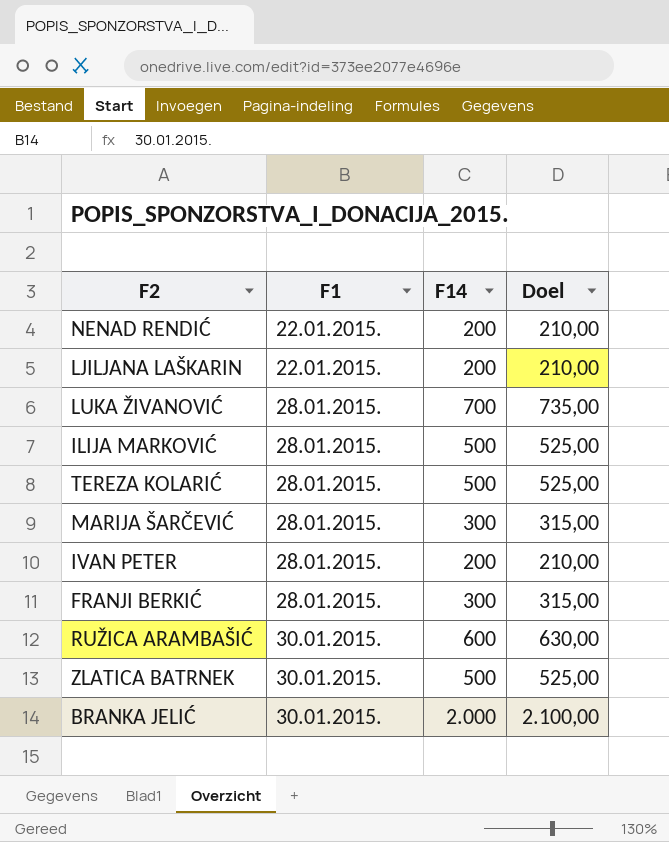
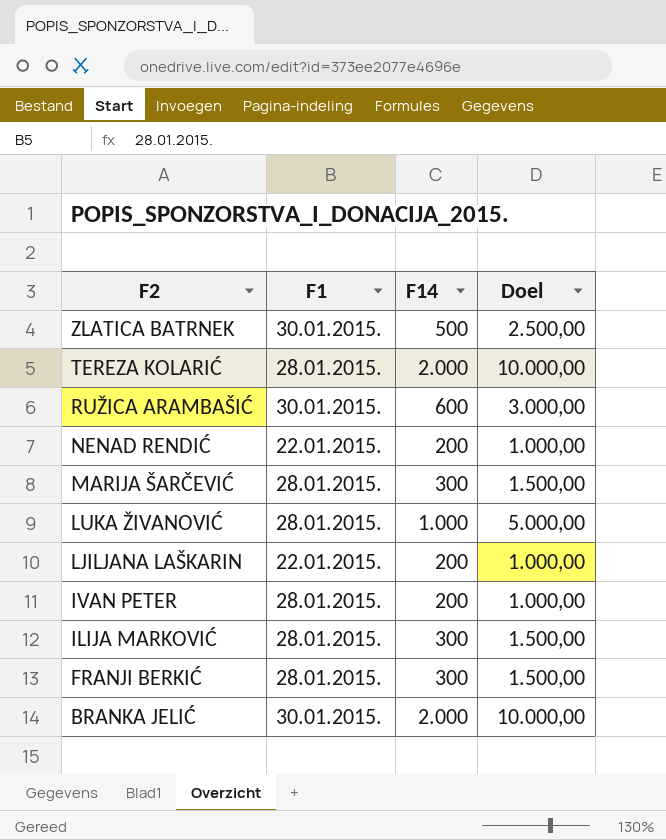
row order: F1 ascending -> F2 descending
column Doel | formula: [F14] * 1,05 -> [F14] * 5
TEREZA KOLARIĆ | F14: 500 -> 2.000
LUKA ŽIVANOVIĆ | F14: 700 -> 1.000
ILIJA MARKOVIĆ | F14: 500 -> 300

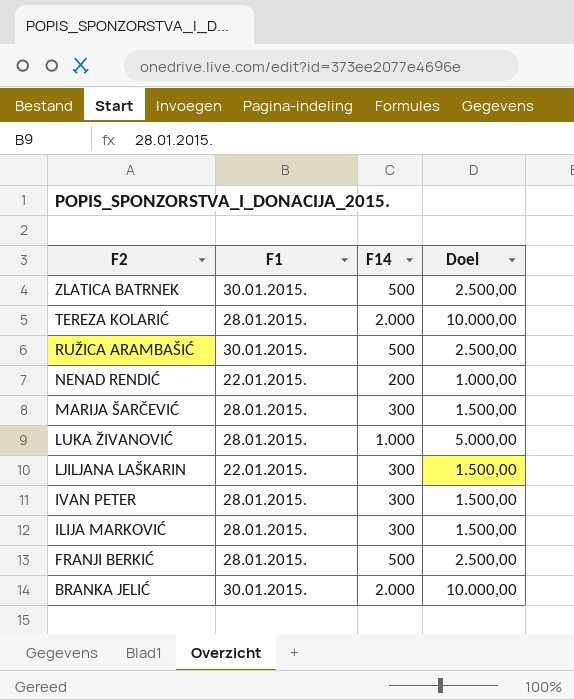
RUŽICA ARAMBAŠIĆ | F14: 600 -> 500
RUŽICA ARAMBAŠIĆ | Doel: 3.000,00 -> 2.500,00
LJILJANA LAŠKARIN | F14: 200 -> 300
LJILJANA LAŠKARIN | Doel: 1.000,00 -> 1.500,00
IVAN PETER | F14: 200 -> 300
IVAN PETER | Doel: 1.000,00 -> 1.500,00
FRANJI BERKIĆ | F14: 300 -> 500
FRANJI BERKIĆ | Doel: 1.500,00 -> 2.500,00

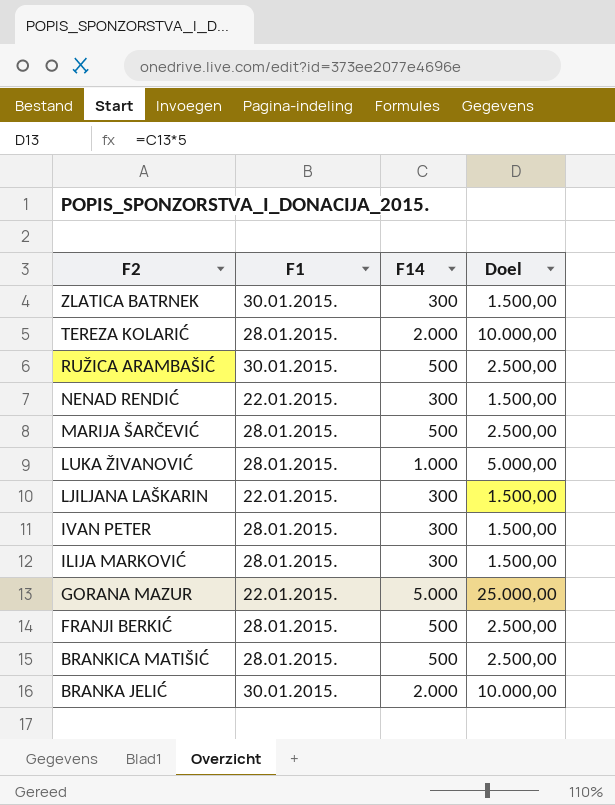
ZLATICA BATRNEK | F14: 500 -> 300
ZLATICA BATRNEK | Doel: 2.500,00 -> 1.500,00
NENAD RENDIĆ | F14: 200 -> 300
NENAD RENDIĆ | Doel: 1.000,00 -> 1.500,00
MARIJA ŠARČEVIĆ | F14: 300 -> 500
MARIJA ŠARČEVIĆ | Doel: 1.500,00 -> 2.500,00
row GORANA MAZUR: none -> 22.01.2015. | 5.000 | 25.000,00
row BRANKICA MATIŠIĆ: none -> 28.01.2015. | 500 | 2.500,00

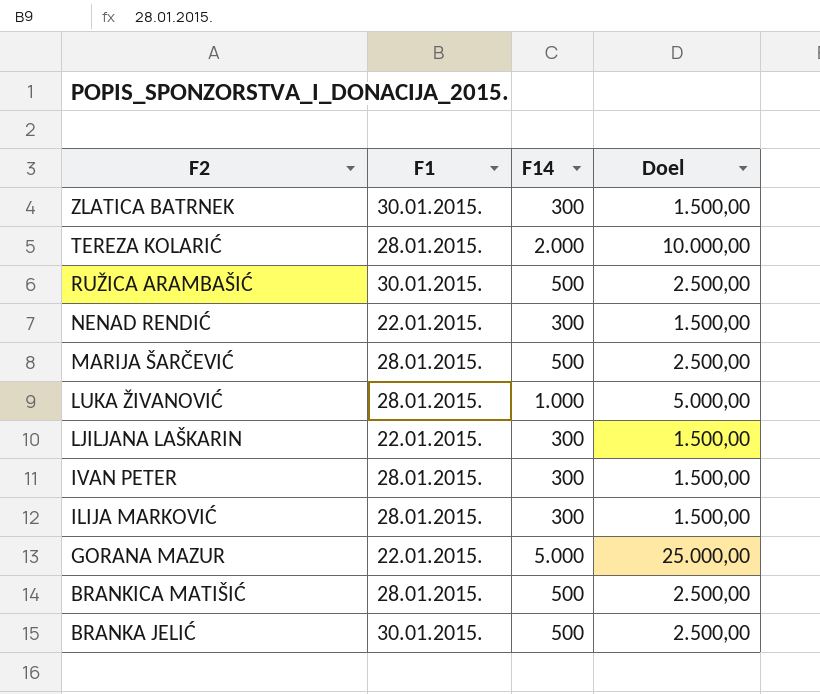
row FRANJI BERKIĆ: 28.01.2015. | 500 | 2.500,00 -> none
BRANKA JELIĆ | F14: 2.000 -> 500
BRANKA JELIĆ | Doel: 10.000,00 -> 2.500,00

